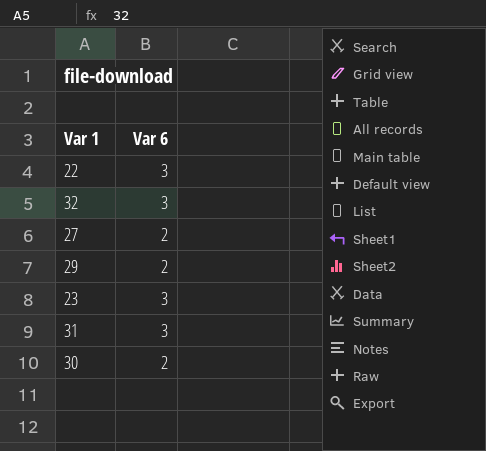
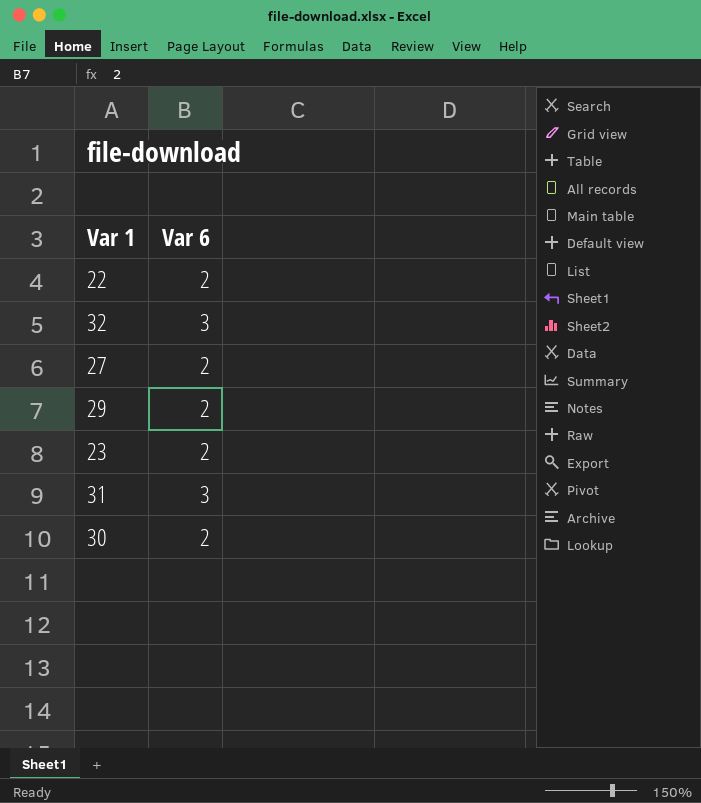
22 | Var 6: 3 -> 2
23 | Var 6: 3 -> 2

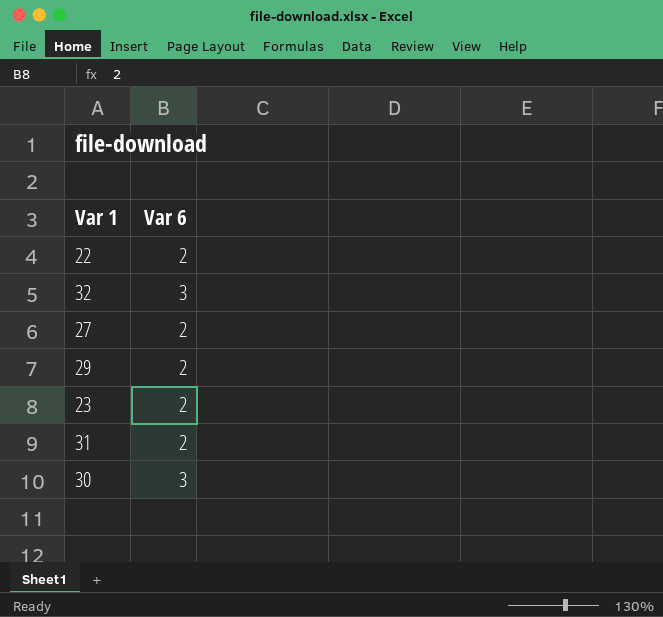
31 | Var 6: 3 -> 2
30 | Var 6: 2 -> 3

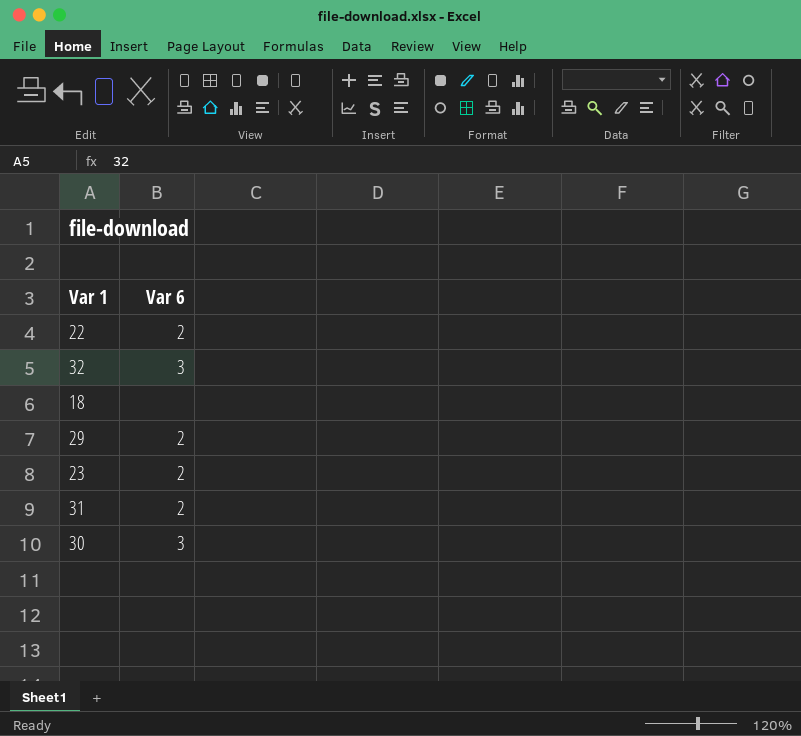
row 27: 2 -> none
row 18: none -> none

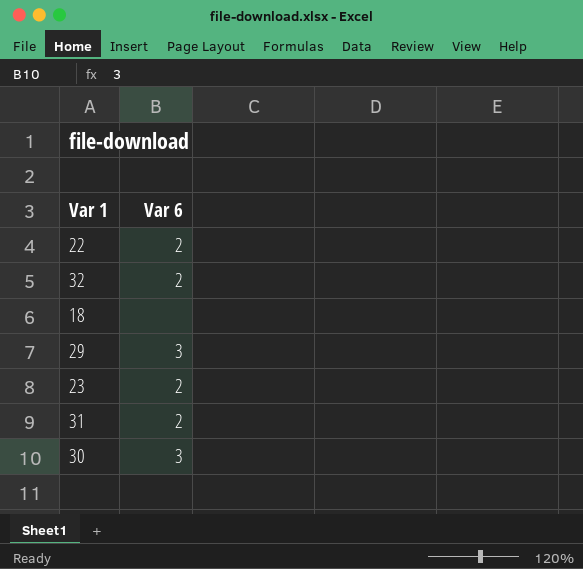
32 | Var 6: 3 -> 2
29 | Var 6: 2 -> 3

